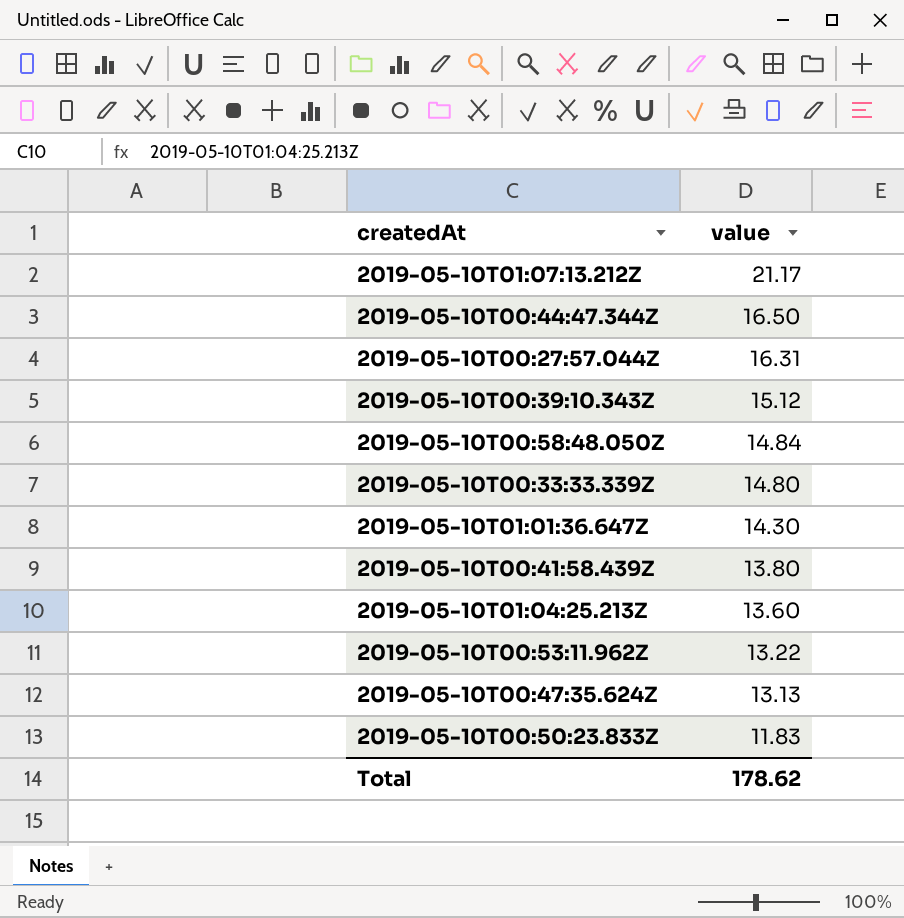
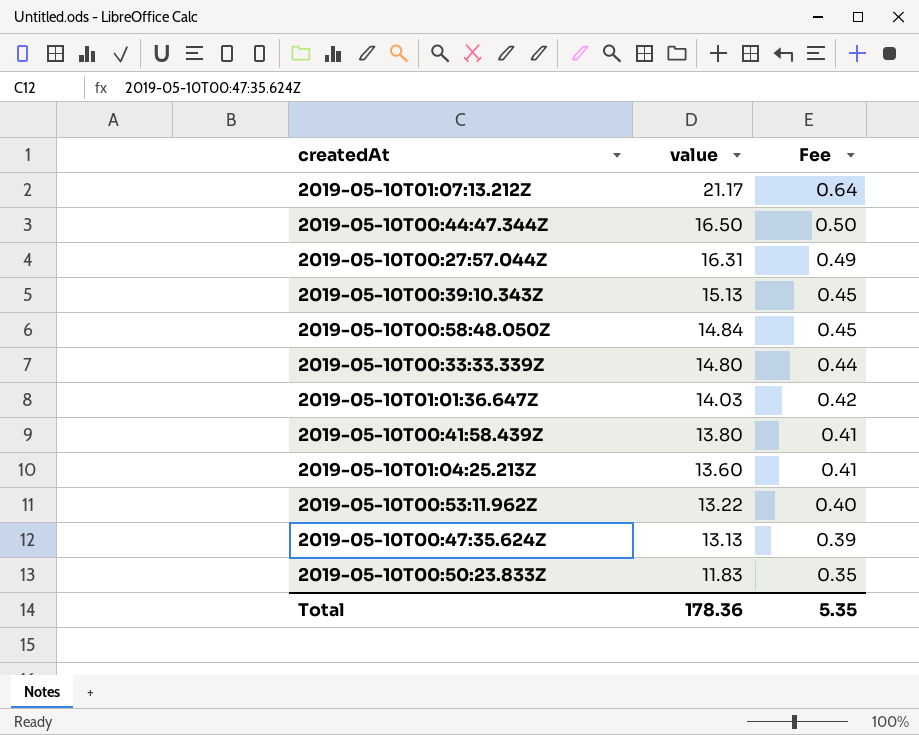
column Fee | formula: none -> [value] * 0.03
2019-05-10T00:39:10.343Z | value: 15.12 -> 15.13
2019-05-10T01:01:36.647Z | value: 14.30 -> 14.03
Total | value: 178.62 -> 178.36

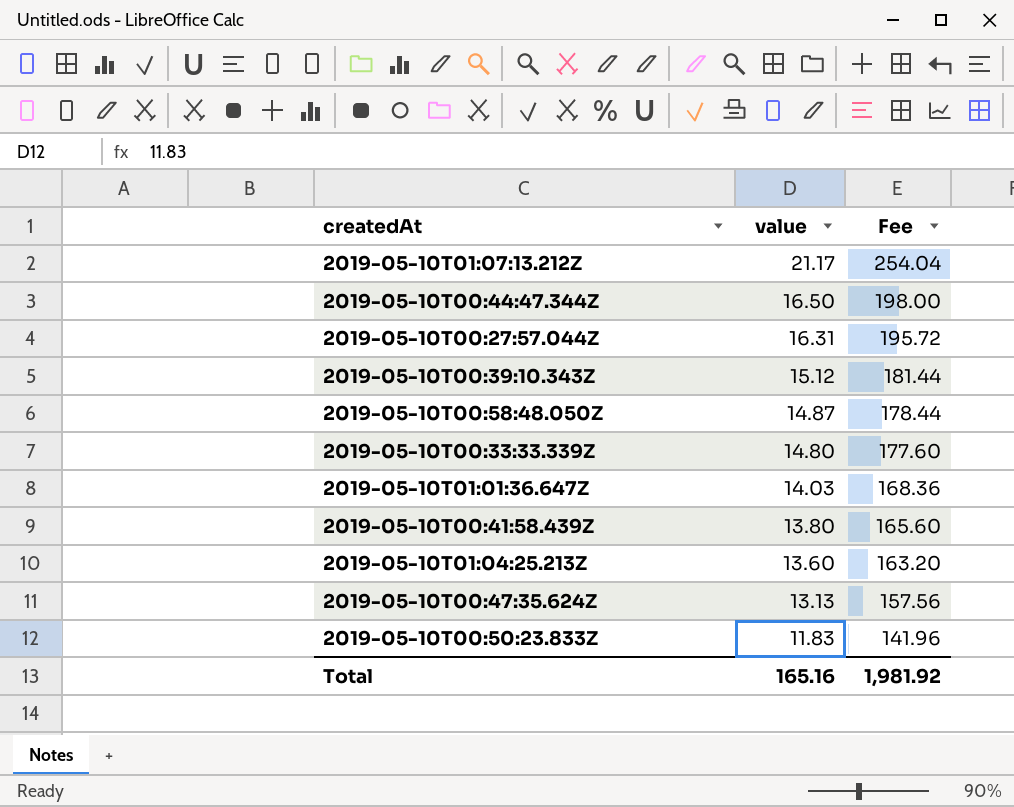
column Fee | formula: [value] * 0.03 -> [value] * 12
row 2019-05-10T00:53:11.962Z: 13.22 | 0.40 -> none
2019-05-10T00:39:10.343Z | value: 15.13 -> 15.12
2019-05-10T00:58:48.050Z | value: 14.84 -> 14.87
Total | value: 178.36 -> 165.16
Total | Fee: 5.35 -> 1,981.92

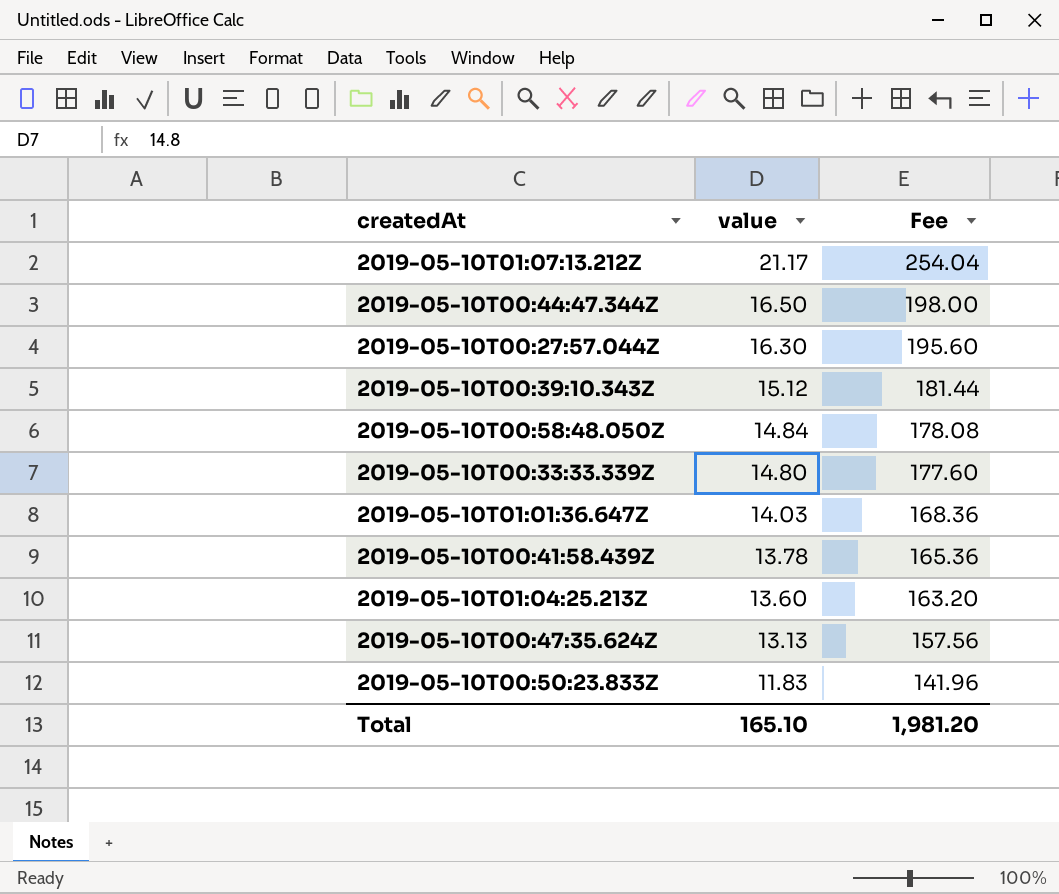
2019-05-10T00:27:57.044Z | value: 16.31 -> 16.30
2019-05-10T00:27:57.044Z | Fee: 195.72 -> 195.60
2019-05-10T00:58:48.050Z | value: 14.87 -> 14.84
2019-05-10T00:58:48.050Z | Fee: 178.44 -> 178.08
2019-05-10T00:41:58.439Z | value: 13.80 -> 13.78
2019-05-10T00:41:58.439Z | Fee: 165.60 -> 165.36
Total | value: 165.16 -> 165.10
Total | Fee: 1,981.92 -> 1,981.20

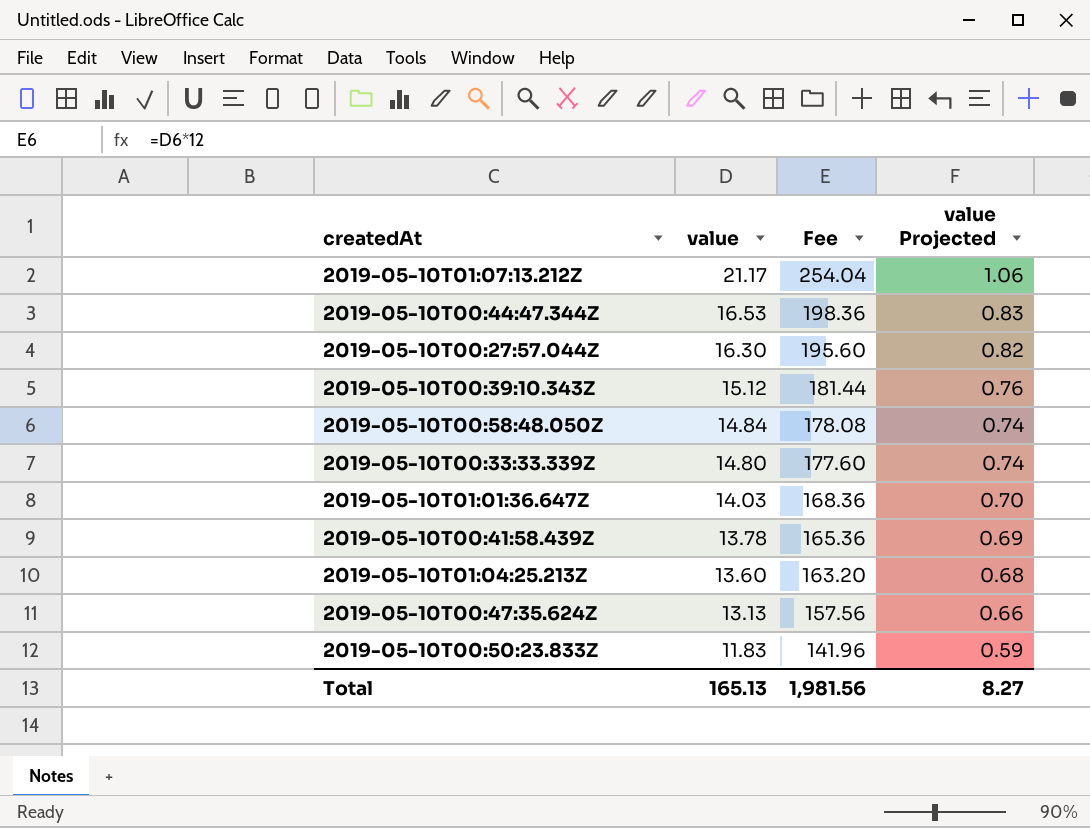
column value Projected | formula: none -> [value] * 0.05
2019-05-10T00:44:47.344Z | value: 16.50 -> 16.53
2019-05-10T00:44:47.344Z | Fee: 198.00 -> 198.36
Total | value: 165.10 -> 165.13
Total | Fee: 1,981.20 -> 1,981.56

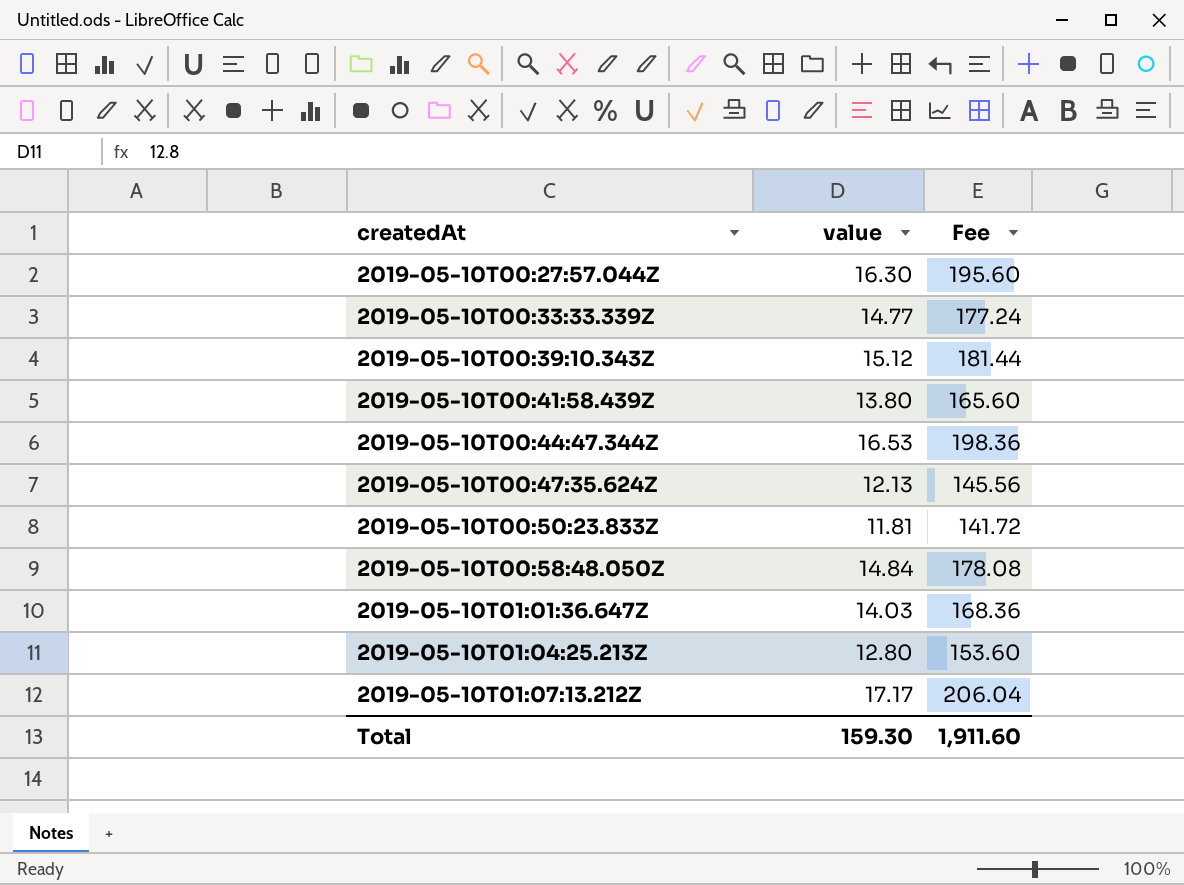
row order: value descending -> createdAt ascending
column value Projected | formula: [value] * 0.05 -> none
2019-05-10T00:33:33.339Z | value: 14.80 -> 14.77
2019-05-10T00:33:33.339Z | Fee: 177.60 -> 177.24
2019-05-10T00:41:58.439Z | value: 13.78 -> 13.80
2019-05-10T00:41:58.439Z | Fee: 165.36 -> 165.60
2019-05-10T00:47:35.624Z | value: 13.13 -> 12.13
2019-05-10T00:47:35.624Z | Fee: 157.56 -> 145.56
2019-05-10T00:50:23.833Z | value: 11.83 -> 11.81
2019-05-10T00:50:23.833Z | Fee: 141.96 -> 141.72
2019-05-10T01:04:25.213Z | value: 13.60 -> 12.80
2019-05-10T01:04:25.213Z | Fee: 163.20 -> 153.60
2019-05-10T01:07:13.212Z | value: 21.17 -> 17.17
2019-05-10T01:07:13.212Z | Fee: 254.04 -> 206.04
Total | value: 165.13 -> 159.30
Total | Fee: 1,981.56 -> 1,911.60

